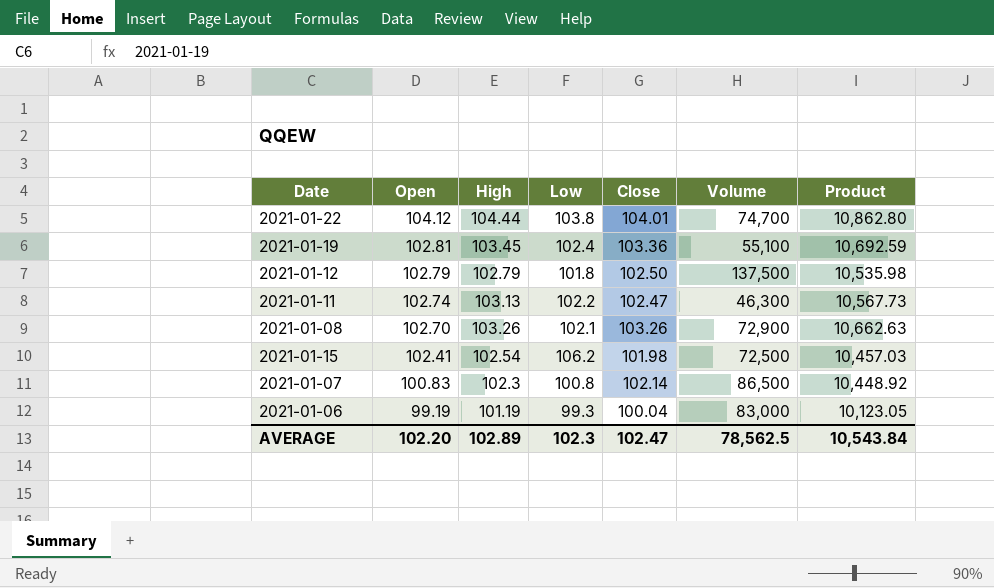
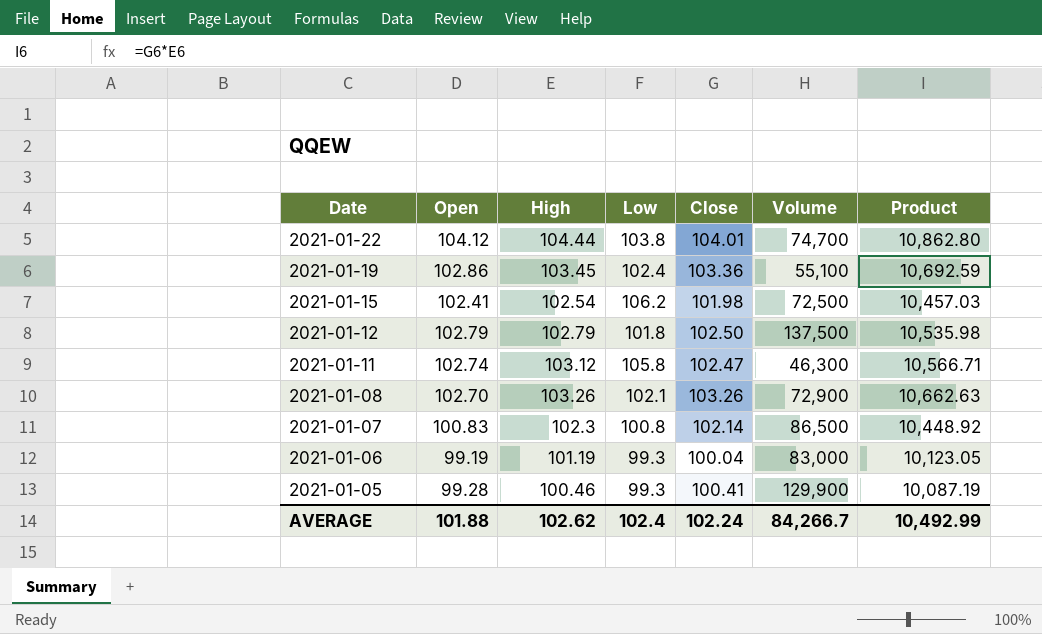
row order: Open descending -> Date descending
2021-01-19 | Open: 102.81 -> 102.86
2021-01-11 | High: 103.13 -> 103.12
2021-01-11 | Low: 102.2 -> 105.8
2021-01-11 | Product: 10,567.73 -> 10,566.71
row 2021-01-05: none -> 99.28 | 100.46 | 99.3 | 100.41 | 129,900 | 10,087.19
AVERAGE | Open: 102.20 -> 101.88
AVERAGE | High: 102.89 -> 102.62
AVERAGE | Low: 102.3 -> 102.4
AVERAGE | Close: 102.47 -> 102.24
AVERAGE | Volume: 78,562.5 -> 84,266.7
AVERAGE | Product: 10,543.84 -> 10,492.99

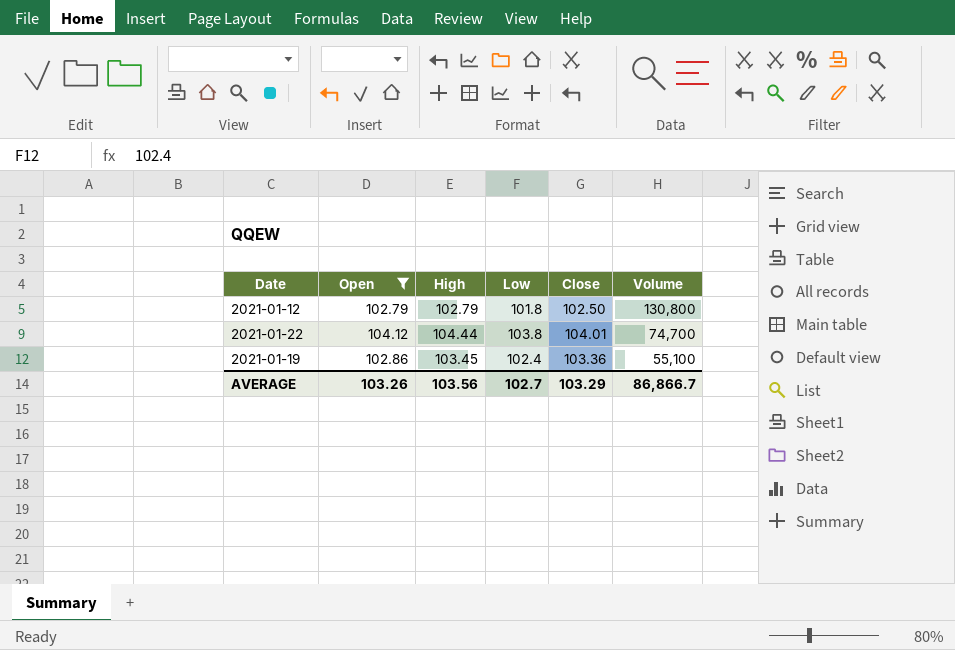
filter: none -> Open >= 102.79
row order: Date descending -> Volume descending
column Product | formula: [High] * [Close] -> none
2021-01-12 | Volume: 137,500 -> 130,800
AVERAGE | Open: 101.88 -> 103.26
AVERAGE | High: 102.62 -> 103.56
AVERAGE | Low: 102.4 -> 102.7
AVERAGE | Close: 102.24 -> 103.29
AVERAGE | Volume: 84,266.7 -> 86,866.7

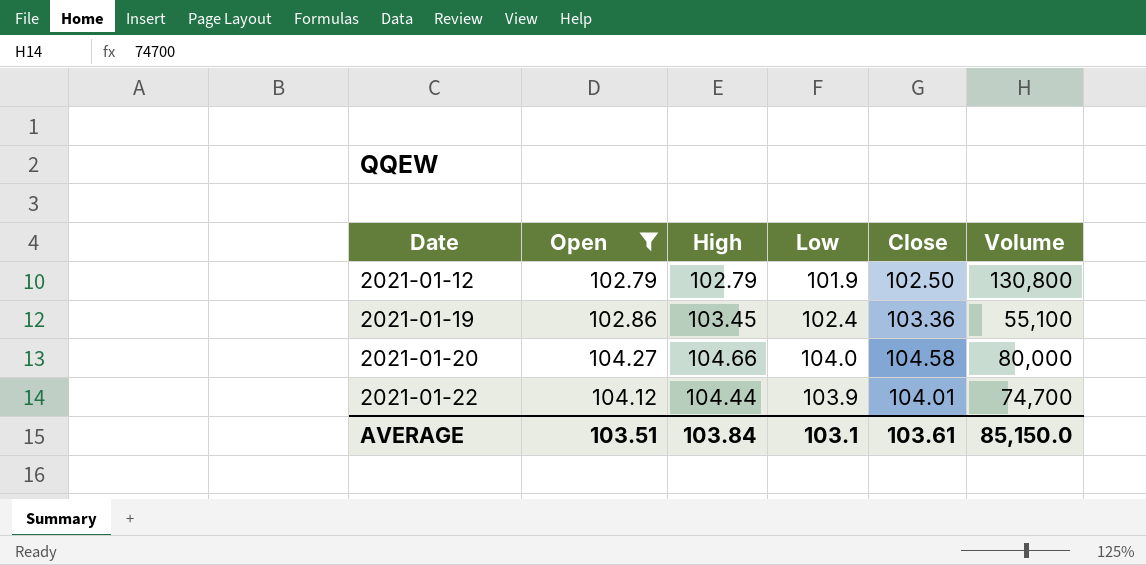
row order: Volume descending -> Date ascending
2021-01-12 | Low: 101.8 -> 101.9
row 2021-01-20: none -> 104.27 | 104.66 | 104.0 | 104.58 | 80,000
2021-01-22 | Low: 103.8 -> 103.9
AVERAGE | Open: 103.26 -> 103.51
AVERAGE | High: 103.56 -> 103.84
AVERAGE | Low: 102.7 -> 103.1
AVERAGE | Close: 103.29 -> 103.61
AVERAGE | Volume: 86,866.7 -> 85,150.0

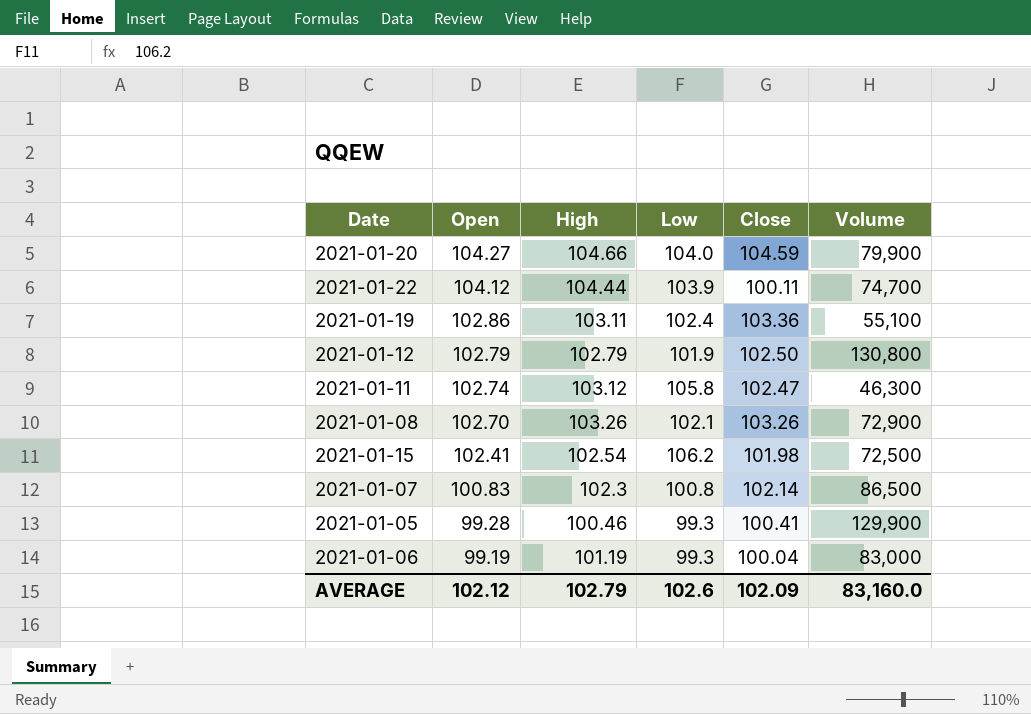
filter: Open >= 102.79 -> none
row order: Date ascending -> Open descending
2021-01-20 | Close: 104.58 -> 104.59
2021-01-20 | Volume: 80,000 -> 79,900
2021-01-22 | Close: 104.01 -> 100.11
2021-01-19 | High: 103.45 -> 103.11
AVERAGE | Open: 103.51 -> 102.12
AVERAGE | High: 103.84 -> 102.79
AVERAGE | Low: 103.1 -> 102.6
AVERAGE | Close: 103.61 -> 102.09
AVERAGE | Volume: 85,150.0 -> 83,160.0

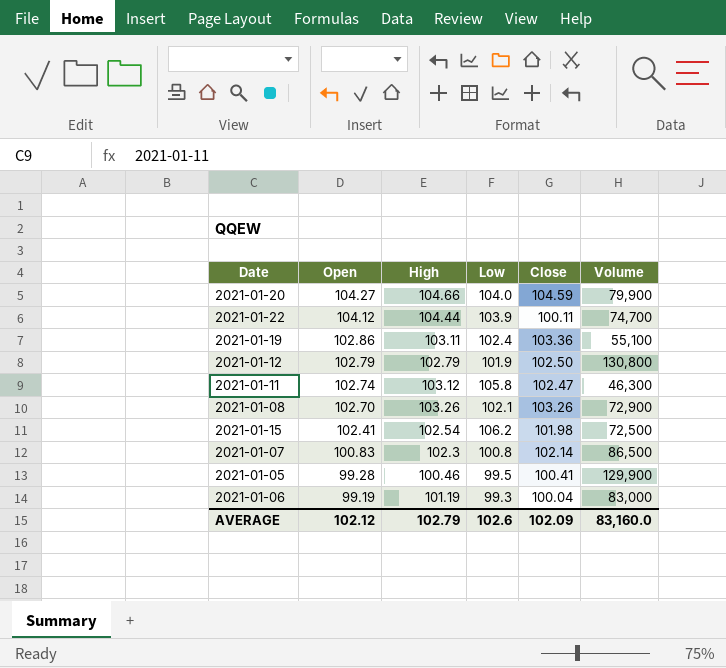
2021-01-05 | Low: 99.3 -> 99.5

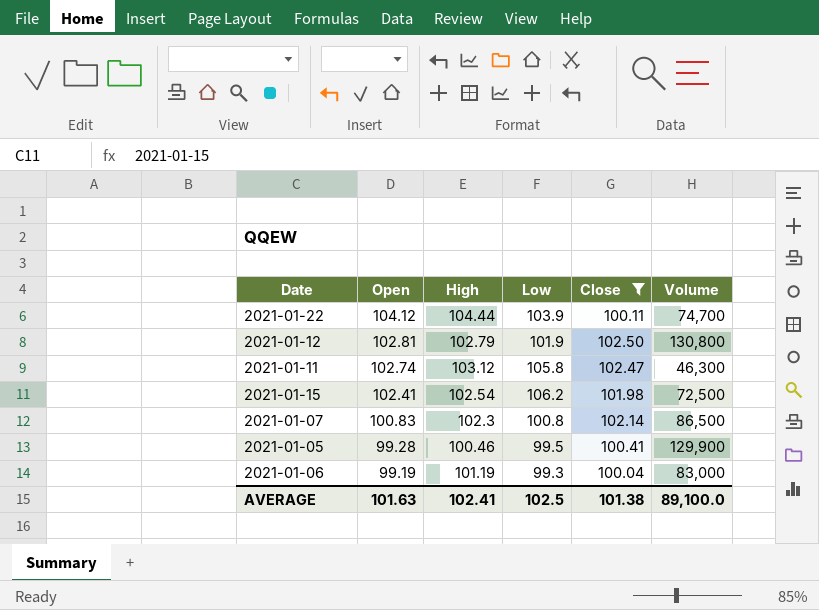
filter: none -> Close <= 102.50
2021-01-12 | Open: 102.79 -> 102.81
AVERAGE | Open: 102.12 -> 101.63
AVERAGE | High: 102.79 -> 102.41
AVERAGE | Low: 102.6 -> 102.5
AVERAGE | Close: 102.09 -> 101.38
AVERAGE | Volume: 83,160.0 -> 89,100.0

